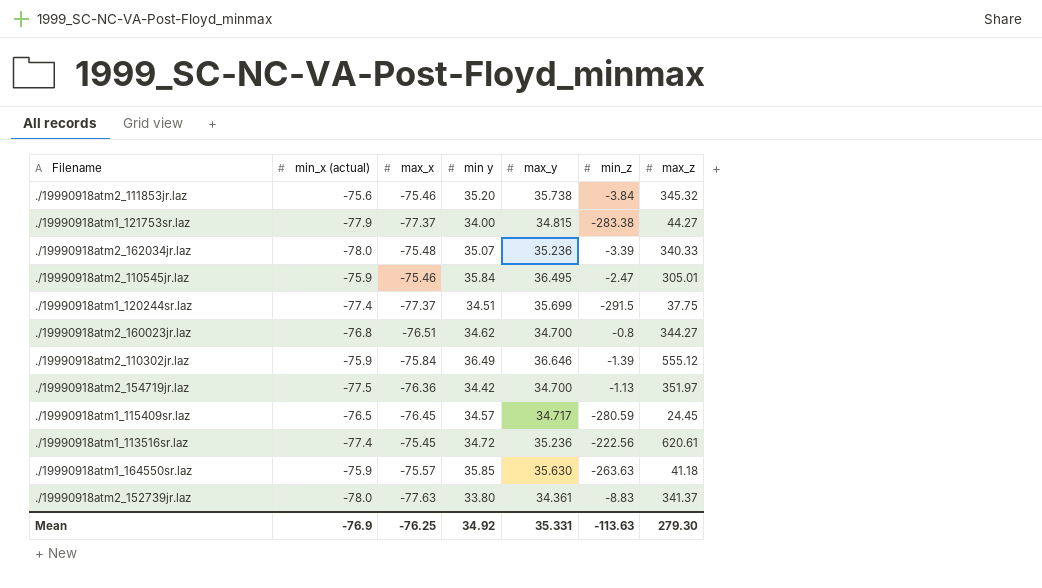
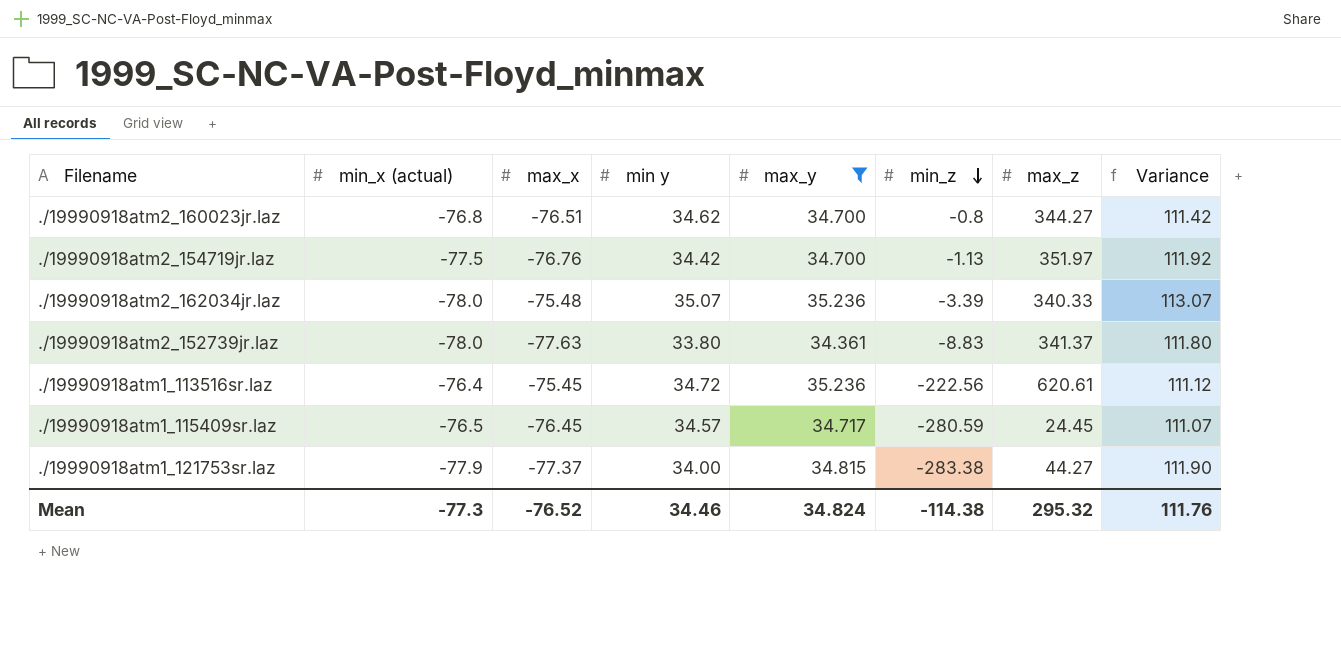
filter: none -> max_y <= 35.236
row order: none -> min_z descending
column Variance | formula: none -> [min y] - [min_x (actual)]
./19990918atm2_154719jr.laz | max_x: -76.36 -> -76.76
./19990918atm1_113516sr.laz | min_x (actual): -77.4 -> -76.4
Mean | min_x (actual): -76.9 -> -77.3
Mean | max_x: -76.25 -> -76.52
Mean | min y: 34.92 -> 34.46
Mean | max_y: 35.331 -> 34.824
Mean | min_z: -113.63 -> -114.38
Mean | max_z: 279.30 -> 295.32

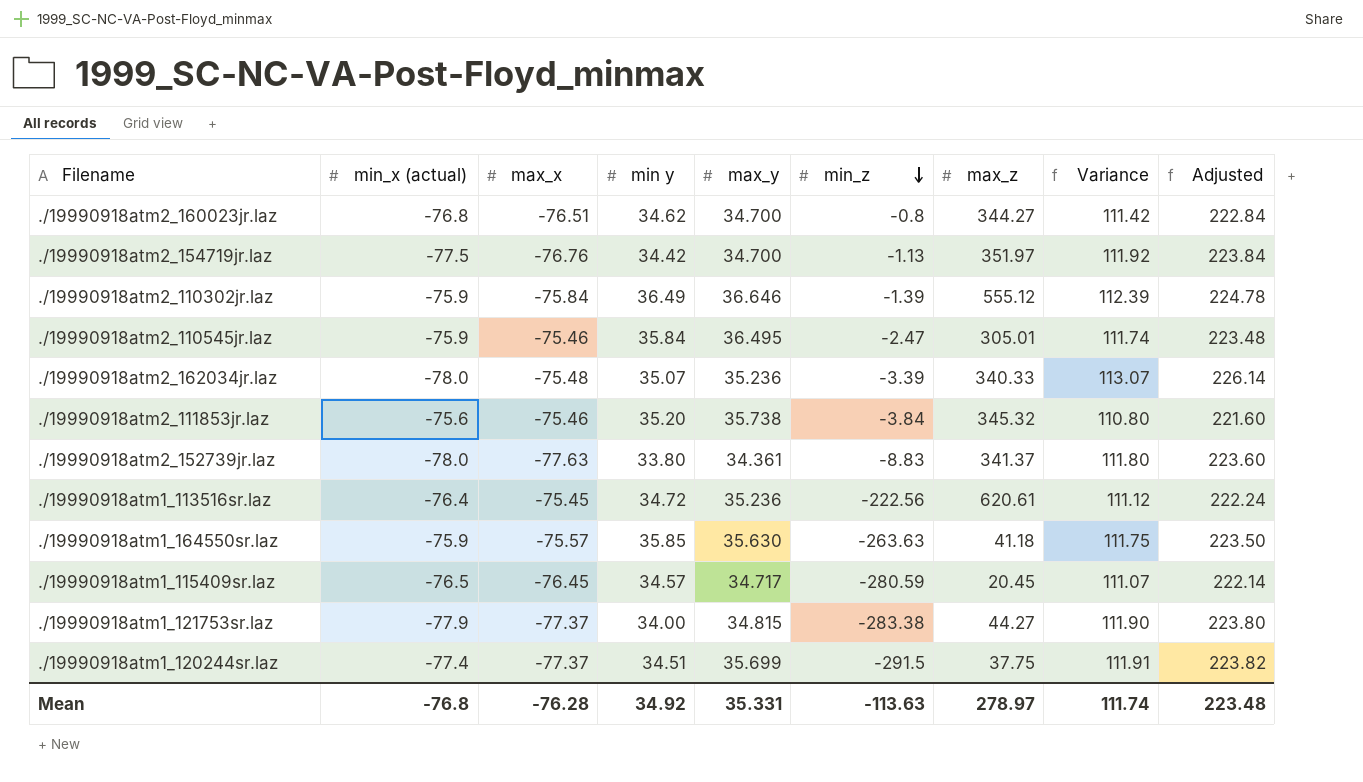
filter: max_y <= 35.236 -> none
column Adjusted | formula: none -> [Variance] * 2
./19990918atm1_115409sr.laz | max_z: 24.45 -> 20.45
Mean | min_x (actual): -77.3 -> -76.8
Mean | max_x: -76.52 -> -76.28
Mean | min y: 34.46 -> 34.92
Mean | max_y: 34.824 -> 35.331
Mean | min_z: -114.38 -> -113.63
Mean | max_z: 295.32 -> 278.97
Mean | Variance: 111.76 -> 111.74

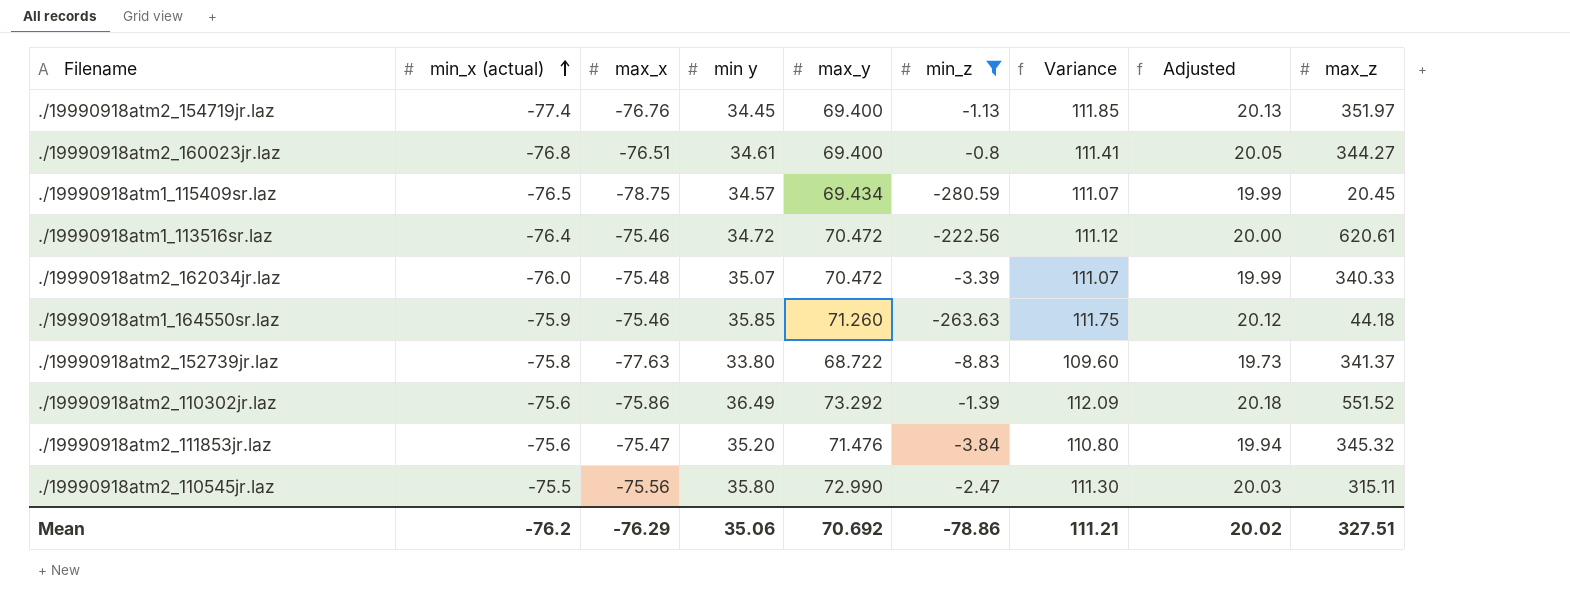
filter: none -> min_z >= -280.59
row order: min_z descending -> min_x (actual) ascending
column Adjusted | formula: [Variance] * 2 -> [Variance] * 0.18
column max_z | position: 7 -> 9
./19990918atm2_154719jr.laz | min_x (actual): -77.5 -> -77.4
./19990918atm2_154719jr.laz | min y: 34.42 -> 34.45
./19990918atm2_154719jr.laz | max_y: 34.700 -> 69.400
./19990918atm2_154719jr.laz | Variance: 111.92 -> 111.85
./19990918atm2_160023jr.laz | min y: 34.62 -> 34.61
./19990918atm2_160023jr.laz | max_y: 34.700 -> 69.400
./19990918atm2_160023jr.laz | Variance: 111.42 -> 111.41
./19990918atm1_115409sr.laz | max_x: -76.45 -> -78.75
./19990918atm1_115409sr.laz | max_y: 34.717 -> 69.434
./19990918atm1_113516sr.laz | max_x: -75.45 -> -75.46
./19990918atm1_113516sr.laz | max_y: 35.236 -> 70.472
./19990918atm2_162034jr.laz | min_x (actual): -78.0 -> -76.0
./19990918atm2_162034jr.laz | max_y: 35.236 -> 70.472
./19990918atm2_162034jr.laz | Variance: 113.07 -> 111.07
./19990918atm1_164550sr.laz | max_x: -75.57 -> -75.46
./19990918atm1_164550sr.laz | max_y: 35.630 -> 71.260
./19990918atm1_164550sr.laz | max_z: 41.18 -> 44.18
./19990918atm2_152739jr.laz | min_x (actual): -78.0 -> -75.8
./19990918atm2_152739jr.laz | max_y: 34.361 -> 68.722
./19990918atm2_152739jr.laz | Variance: 111.80 -> 109.60
./19990918atm2_110302jr.laz | min_x (actual): -75.9 -> -75.6
./19990918atm2_110302jr.laz | max_x: -75.84 -> -75.86
./19990918atm2_110302jr.laz | max_y: 36.646 -> 73.292
./19990918atm2_110302jr.laz | Variance: 112.39 -> 112.09
./19990918atm2_110302jr.laz | max_z: 555.12 -> 551.52
./19990918atm2_111853jr.laz | max_x: -75.46 -> -75.47
./19990918atm2_111853jr.laz | max_y: 35.738 -> 71.476
./19990918atm2_110545jr.laz | min_x (actual): -75.9 -> -75.5
./19990918atm2_110545jr.laz | max_x: -75.46 -> -75.56
./19990918atm2_110545jr.laz | min y: 35.84 -> 35.80
./19990918atm2_110545jr.laz | max_y: 36.495 -> 72.990
./19990918atm2_110545jr.laz | Variance: 111.74 -> 111.30
./19990918atm2_110545jr.laz | max_z: 305.01 -> 315.11
Mean | min_x (actual): -76.8 -> -76.2
Mean | max_x: -76.28 -> -76.29
Mean | min y: 34.92 -> 35.06
Mean | max_y: 35.331 -> 70.692
Mean | min_z: -113.63 -> -78.86
Mean | Variance: 111.74 -> 111.21
Mean | Adjusted: 223.48 -> 20.02
Mean | max_z: 278.97 -> 327.51

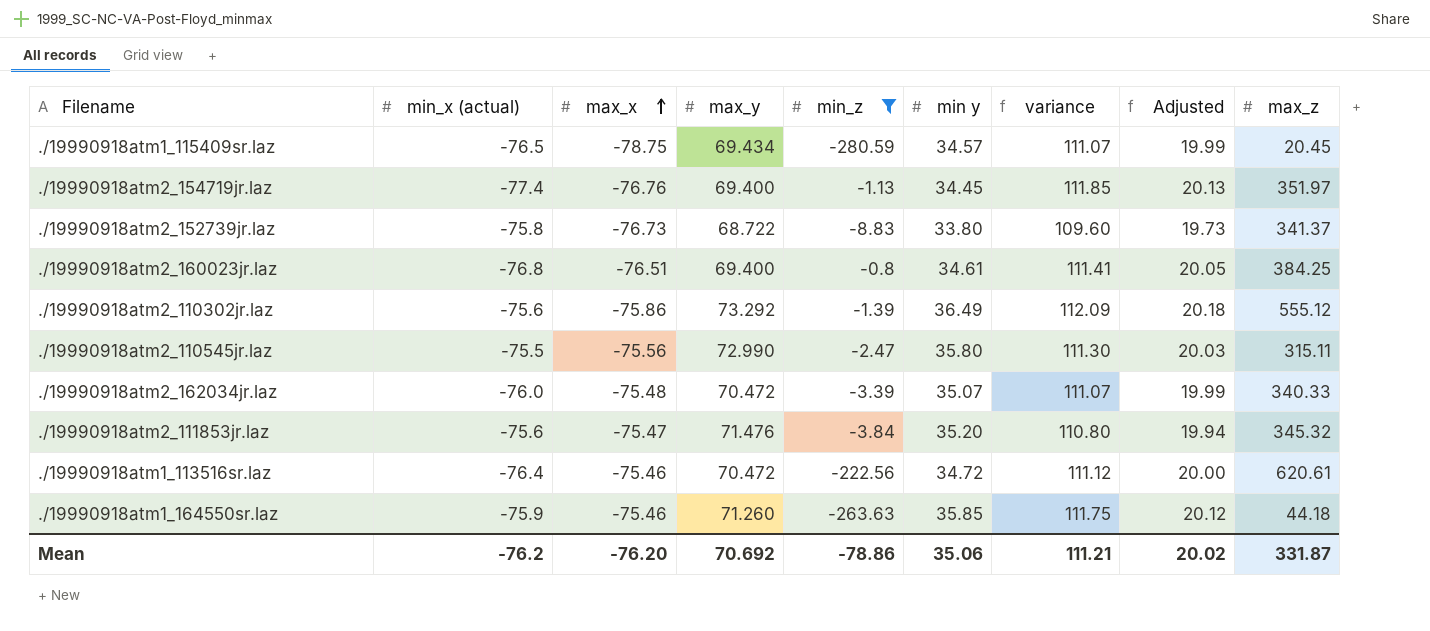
row order: min_x (actual) ascending -> max_x ascending
column min y | position: 4 -> 6
column name: Variance -> variance
./19990918atm2_152739jr.laz | max_x: -77.63 -> -76.73
./19990918atm2_160023jr.laz | max_z: 344.27 -> 384.25
./19990918atm2_110302jr.laz | max_z: 551.52 -> 555.12
Mean | max_x: -76.29 -> -76.20
Mean | max_z: 327.51 -> 331.87

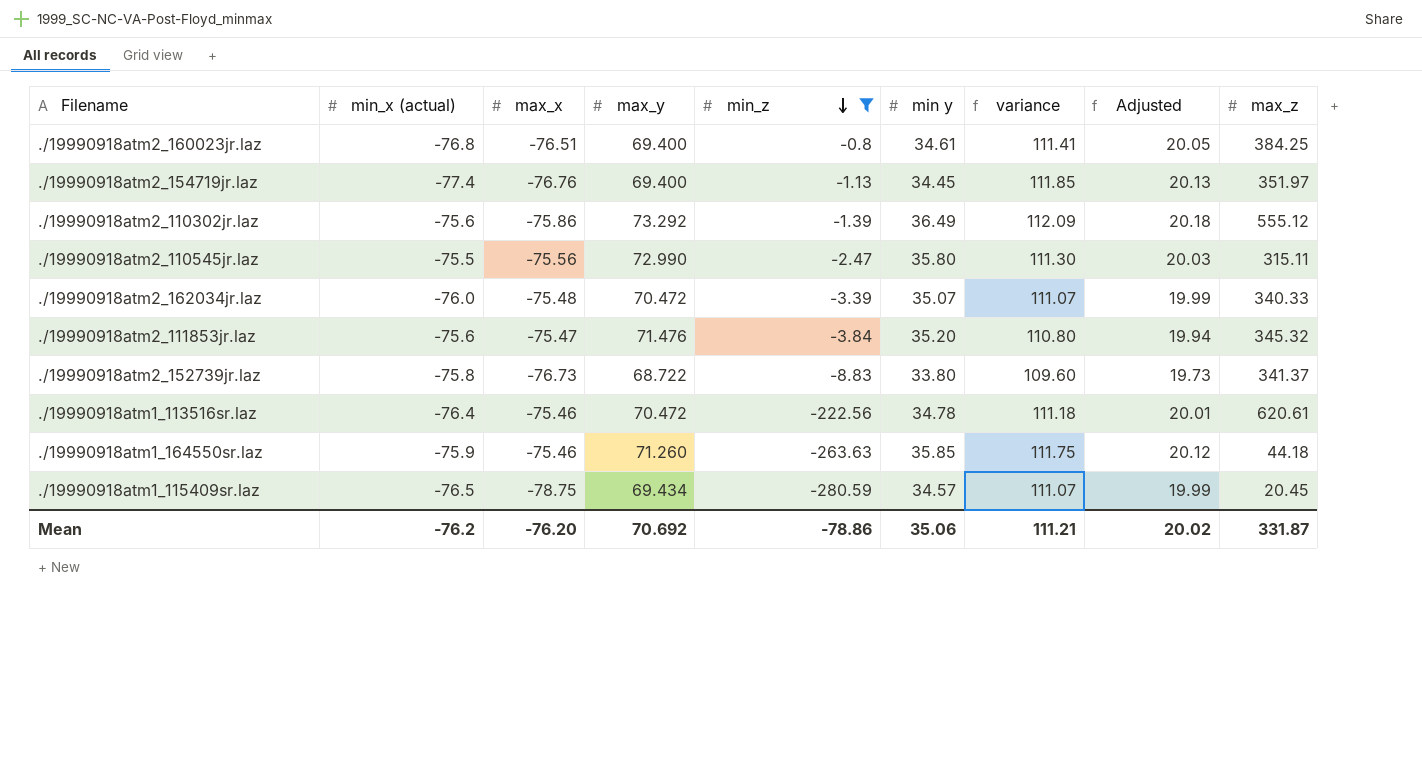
row order: max_x ascending -> min_z descending
./19990918atm1_113516sr.laz | min y: 34.72 -> 34.78
./19990918atm1_113516sr.laz | variance: 111.12 -> 111.18
./19990918atm1_113516sr.laz | Adjusted: 20.00 -> 20.01

